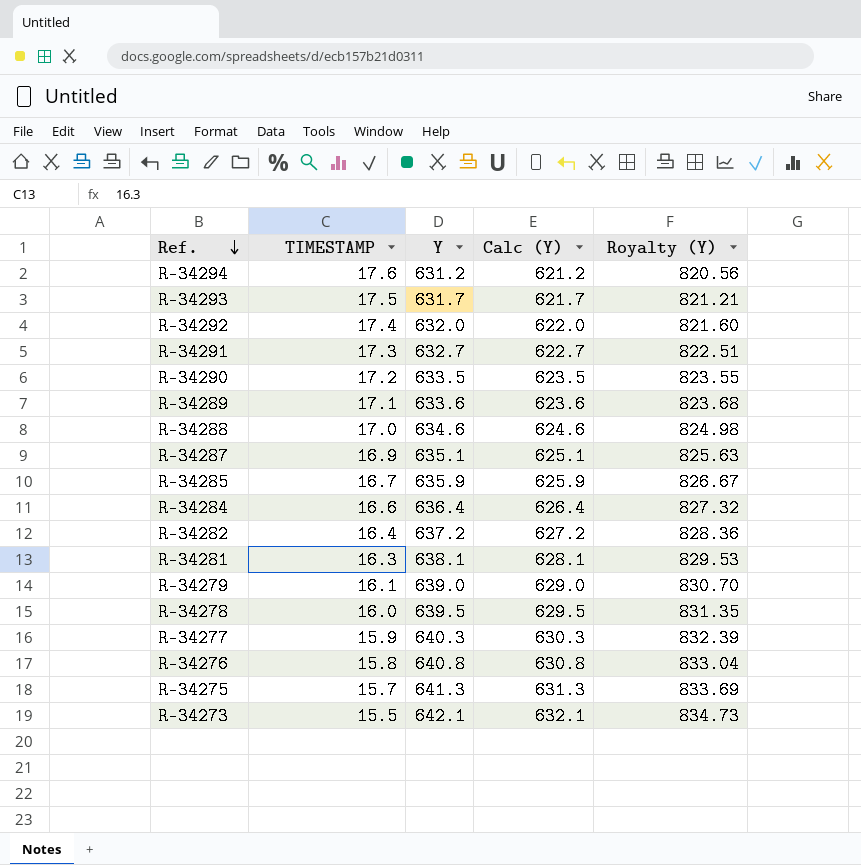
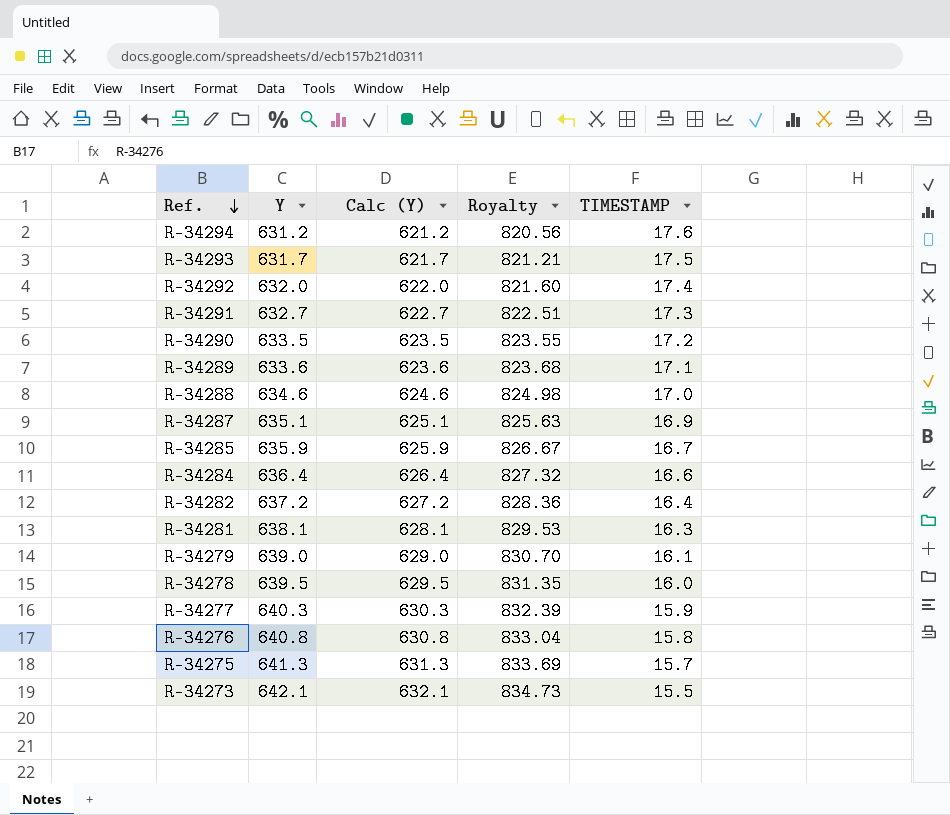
column name: Royalty (Y) -> Royalty
column TIMESTAMP | position: 2 -> 5

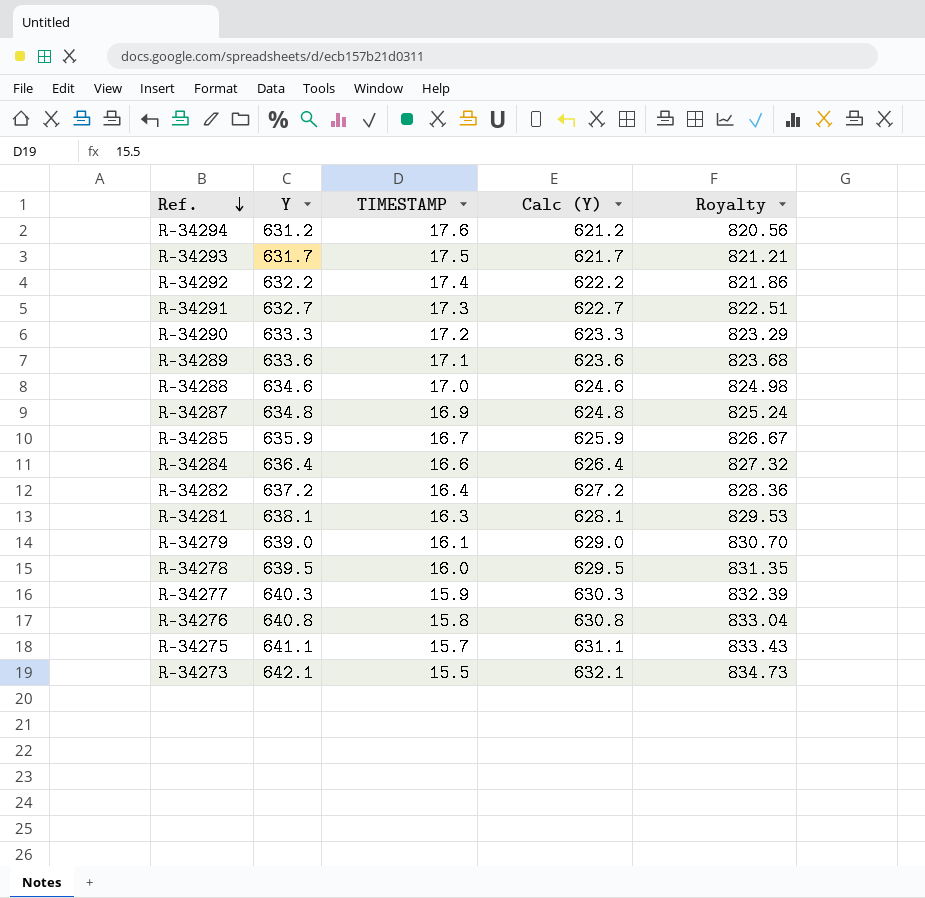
column TIMESTAMP | position: 5 -> 3
R-34292 | Y: 632.0 -> 632.2
R-34292 | Calc (Y): 622.0 -> 622.2
R-34292 | Royalty: 821.60 -> 821.86
R-34290 | Y: 633.5 -> 633.3
R-34290 | Calc (Y): 623.5 -> 623.3
R-34290 | Royalty: 823.55 -> 823.29
R-34287 | Y: 635.1 -> 634.8
R-34287 | Calc (Y): 625.1 -> 624.8
R-34287 | Royalty: 825.63 -> 825.24
R-34275 | Y: 641.3 -> 641.1
R-34275 | Calc (Y): 631.3 -> 631.1
R-34275 | Royalty: 833.69 -> 833.43

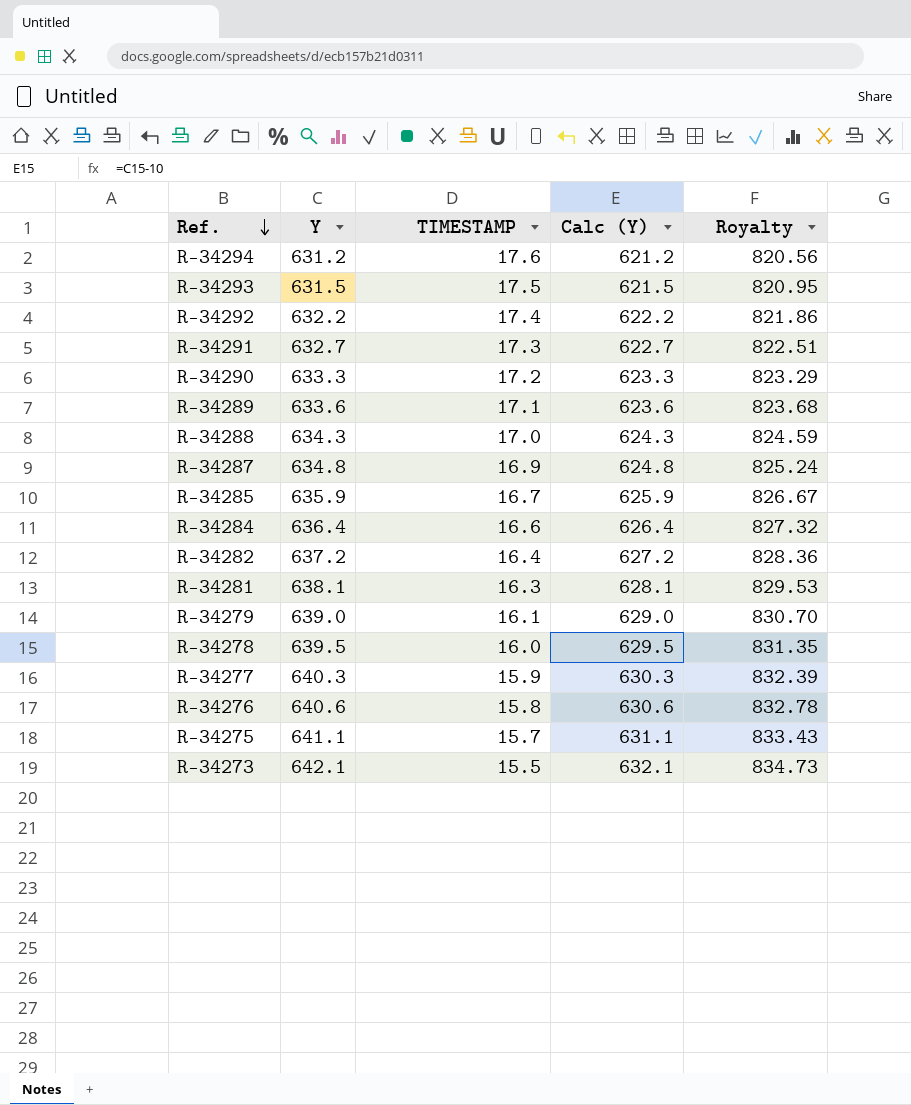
R-34293 | Y: 631.7 -> 631.5
R-34293 | Calc (Y): 621.7 -> 621.5
R-34293 | Royalty: 821.21 -> 820.95
R-34288 | Y: 634.6 -> 634.3
R-34288 | Calc (Y): 624.6 -> 624.3
R-34288 | Royalty: 824.98 -> 824.59
R-34276 | Y: 640.8 -> 640.6
R-34276 | Calc (Y): 630.8 -> 630.6
R-34276 | Royalty: 833.04 -> 832.78

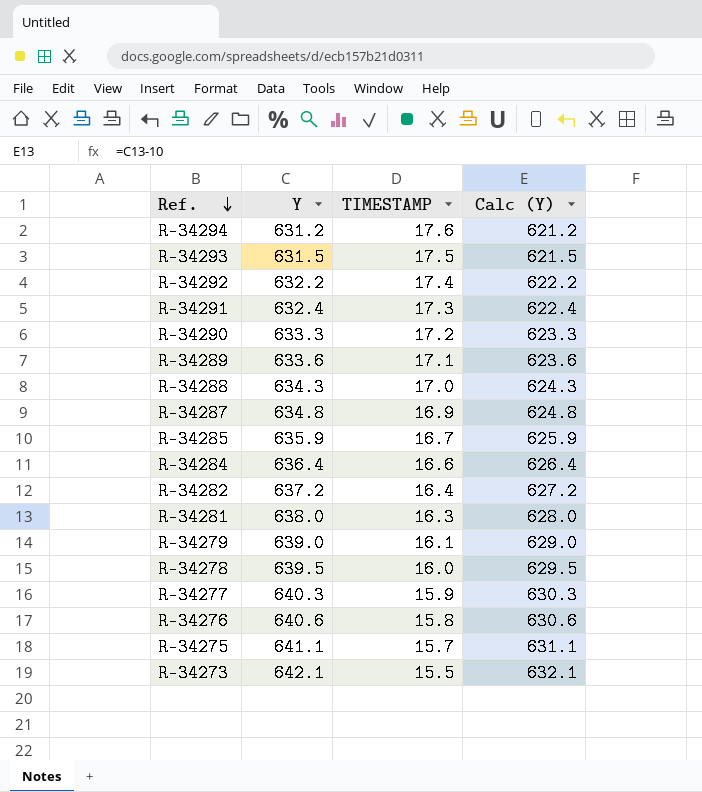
column Royalty | formula: [Y] * 1.3 -> none
R-34291 | Y: 632.7 -> 632.4
R-34291 | Calc (Y): 622.7 -> 622.4
R-34281 | Y: 638.1 -> 638.0
R-34281 | Calc (Y): 628.1 -> 628.0

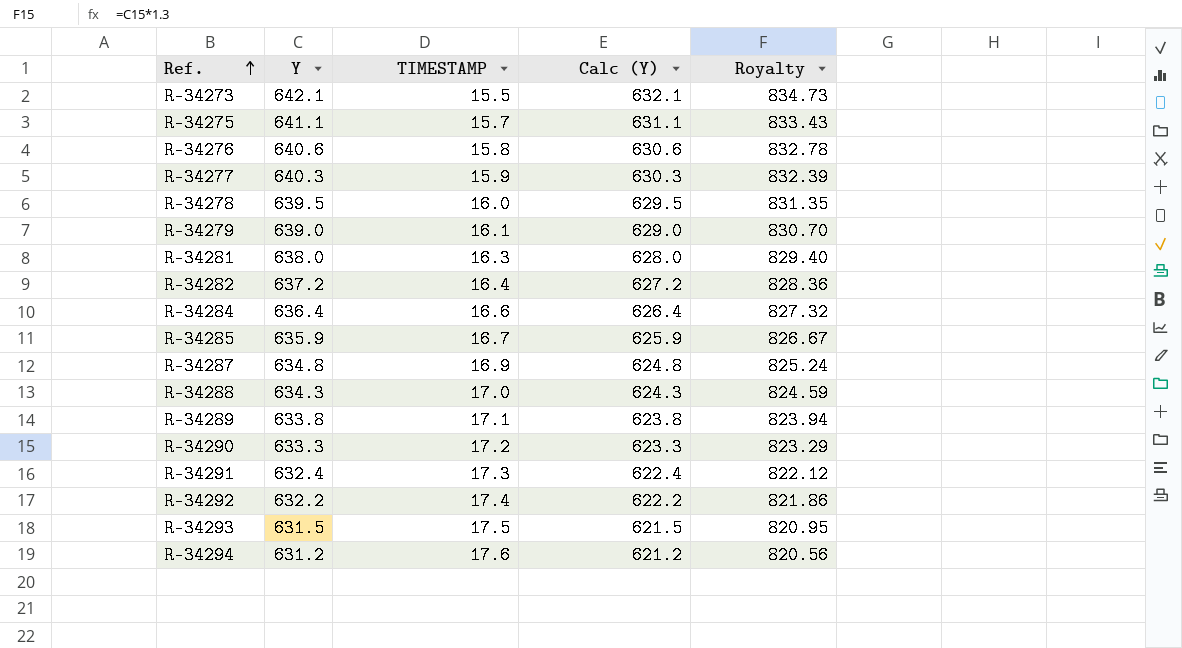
row order: Ref. descending -> Ref. ascending
column Royalty | formula: none -> [Y] * 1.3
R-34289 | Y: 633.6 -> 633.8
R-34289 | Calc (Y): 623.6 -> 623.8

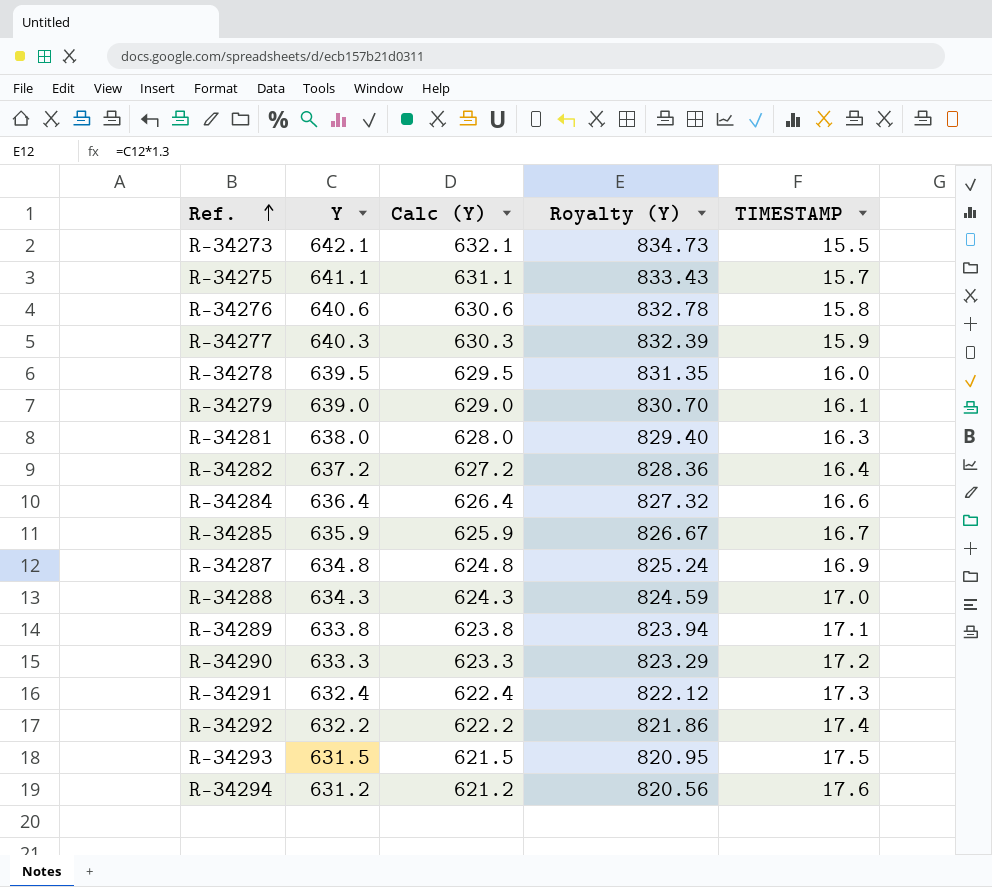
column name: Royalty -> Royalty (Y)
column TIMESTAMP | position: 3 -> 5

